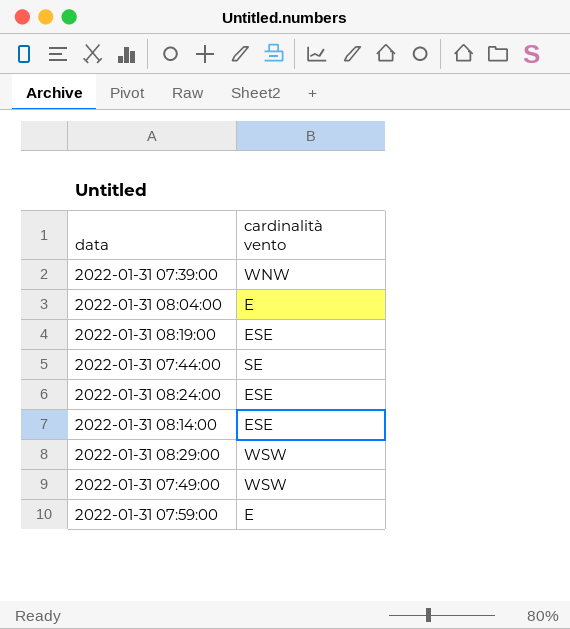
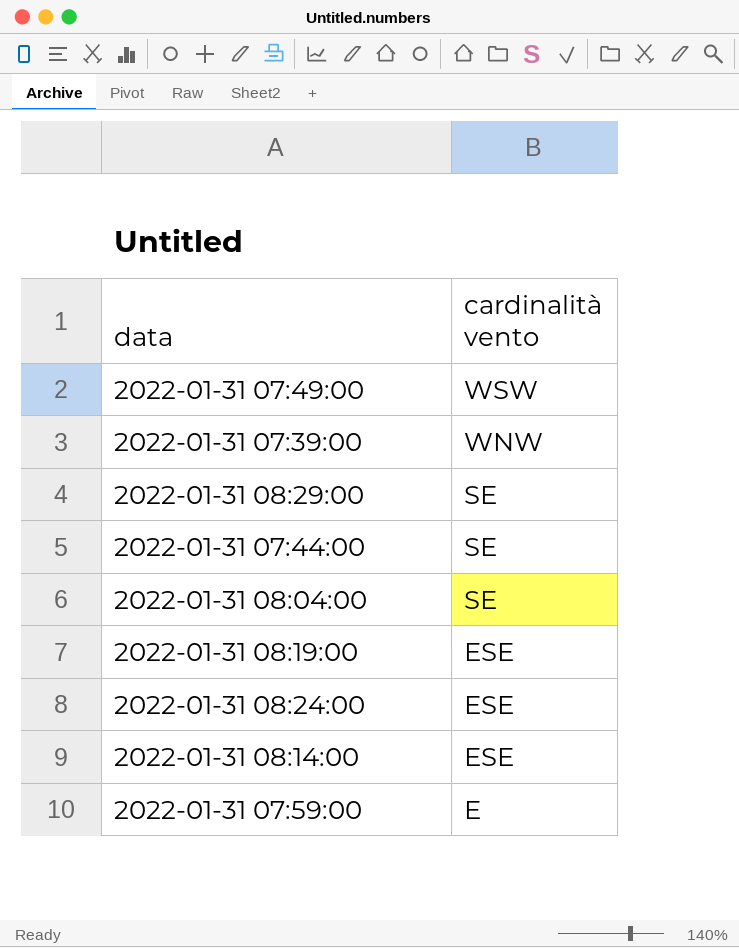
row order: none -> cardinalità vento descending
2022-01-31 08:29:00 | cardinalità vento: WSW -> SE
2022-01-31 08:04:00 | cardinalità vento: E -> SE

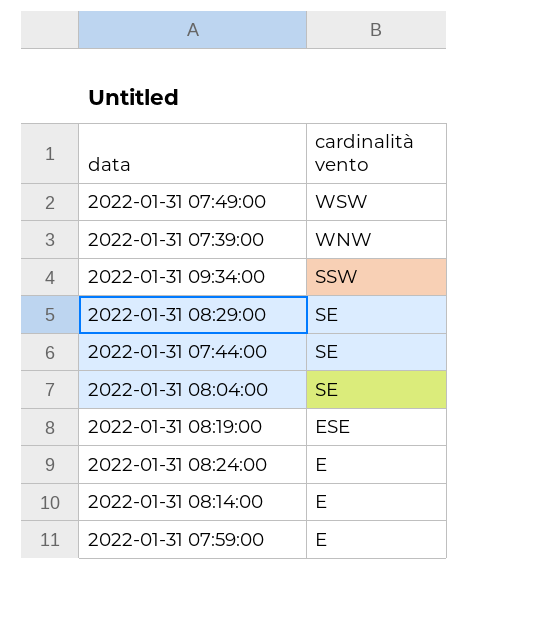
row 2022-01-31 09:34:00: none -> SSW
2022-01-31 08:24:00 | cardinalità vento: ESE -> E
2022-01-31 08:14:00 | cardinalità vento: ESE -> E

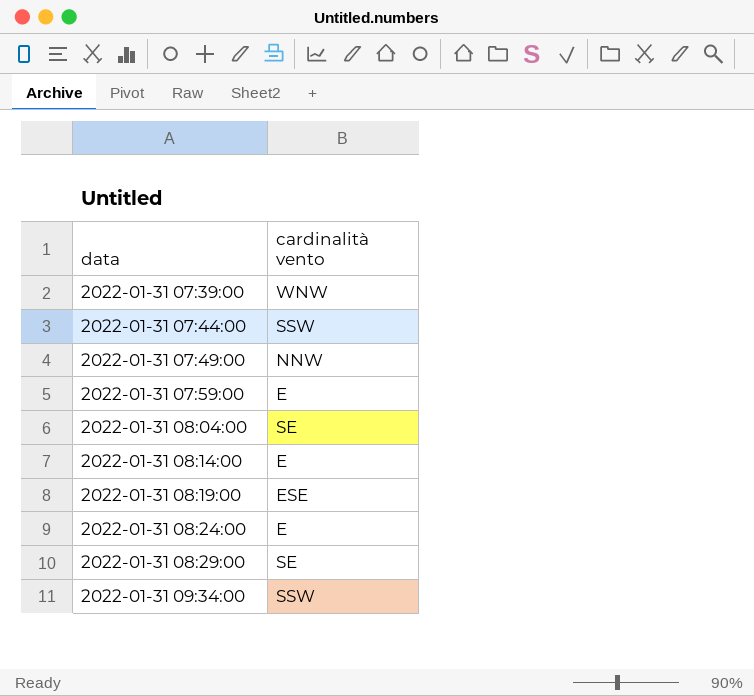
row order: cardinalità vento descending -> data ascending
2022-01-31 07:44:00 | cardinalità vento: SE -> SSW
2022-01-31 07:49:00 | cardinalità vento: WSW -> NNW

